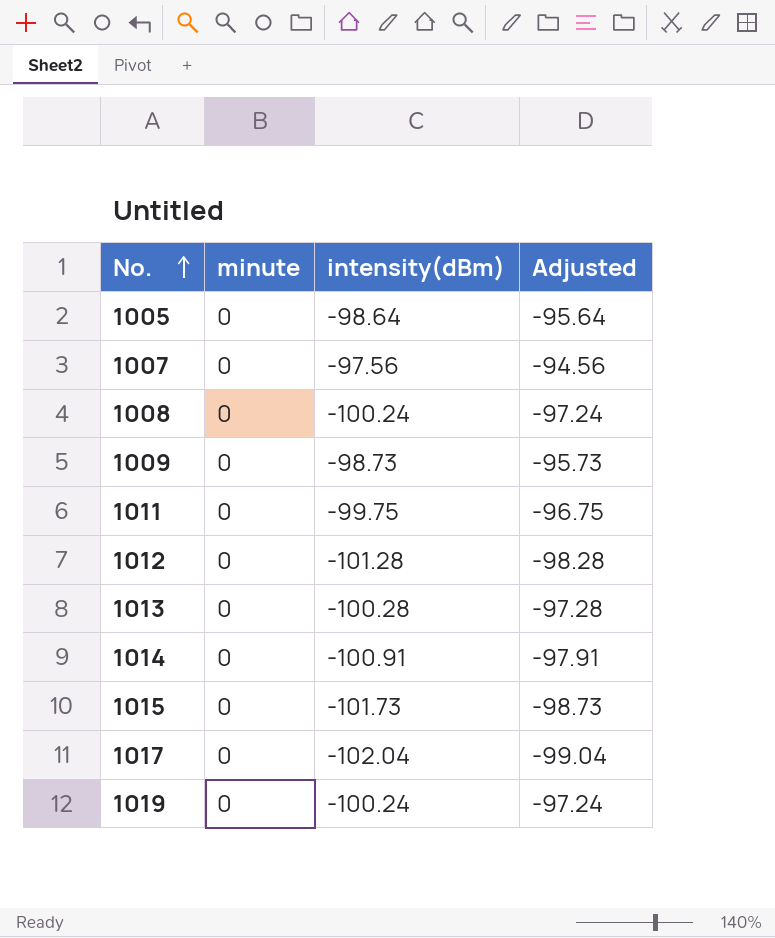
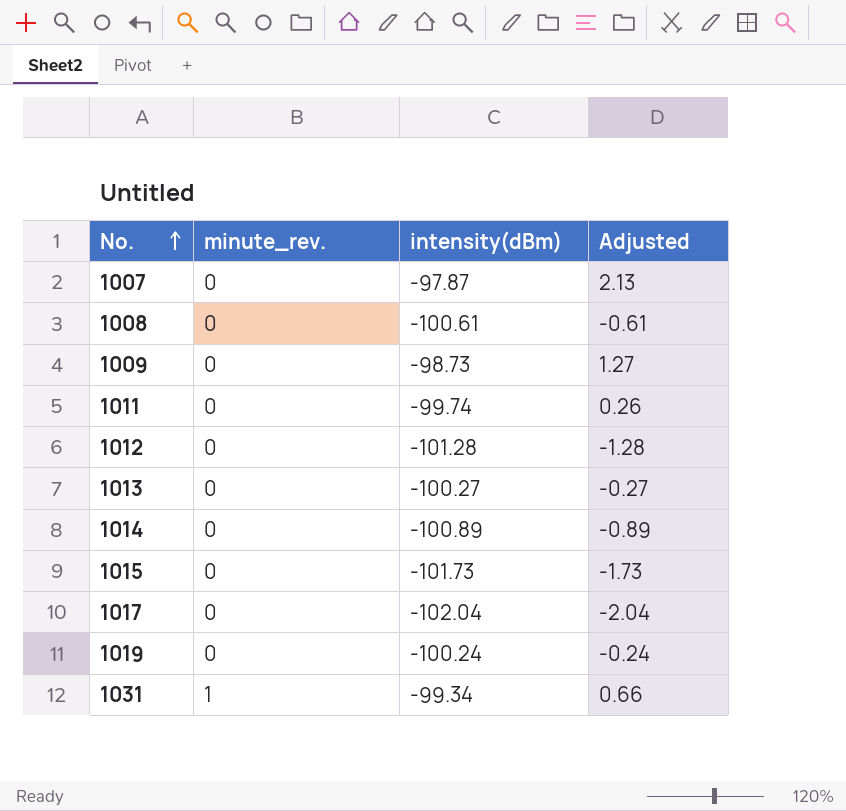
column name: minute -> minute_rev.
column Adjusted | formula: [intensity(dBm)] + 3 -> [intensity(dBm)] + 100
row 1005: 0 | -98.64 | -95.64 -> none
1007 | intensity(dBm): -97.56 -> -97.87
1008 | intensity(dBm): -100.24 -> -100.61
1011 | intensity(dBm): -99.75 -> -99.74
1013 | intensity(dBm): -100.28 -> -100.27
1014 | intensity(dBm): -100.91 -> -100.89
row 1031: none -> 1 | -99.34 | 0.66

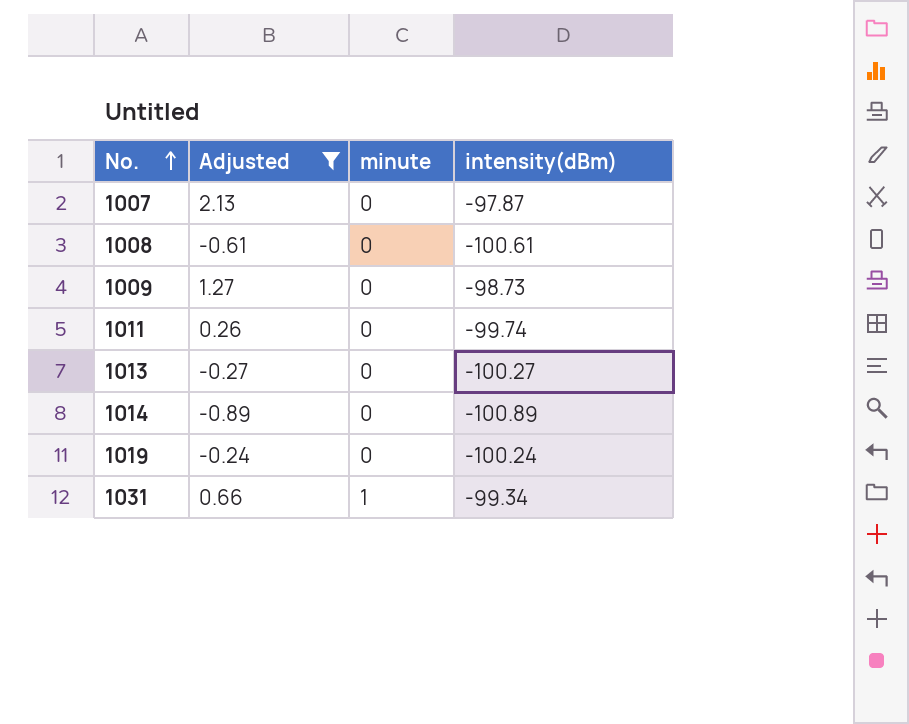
filter: none -> Adjusted >= -0.89
column Adjusted | position: 4 -> 2
column name: minute_rev. -> minute

